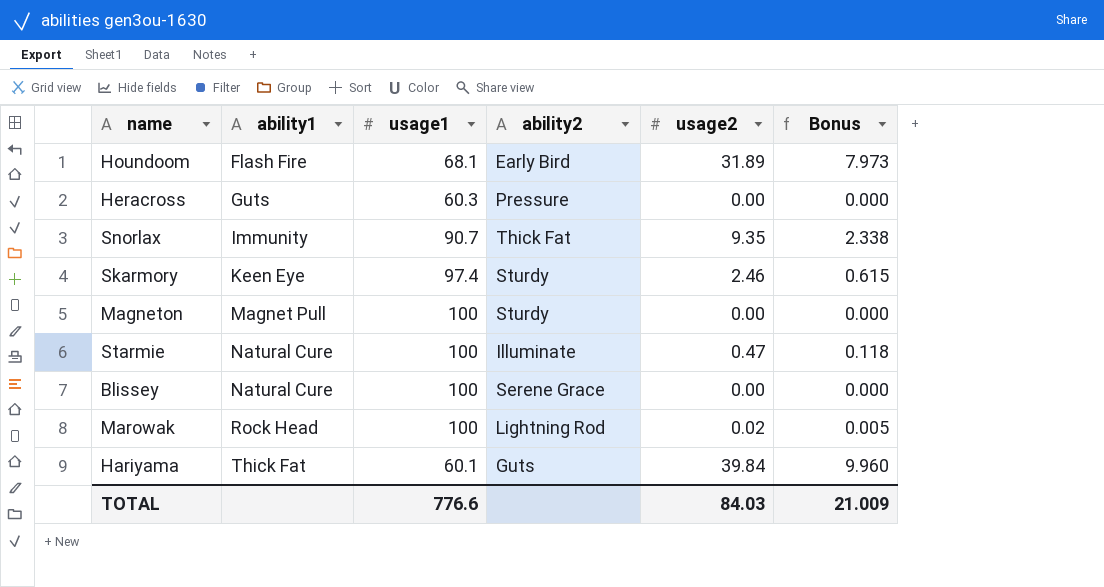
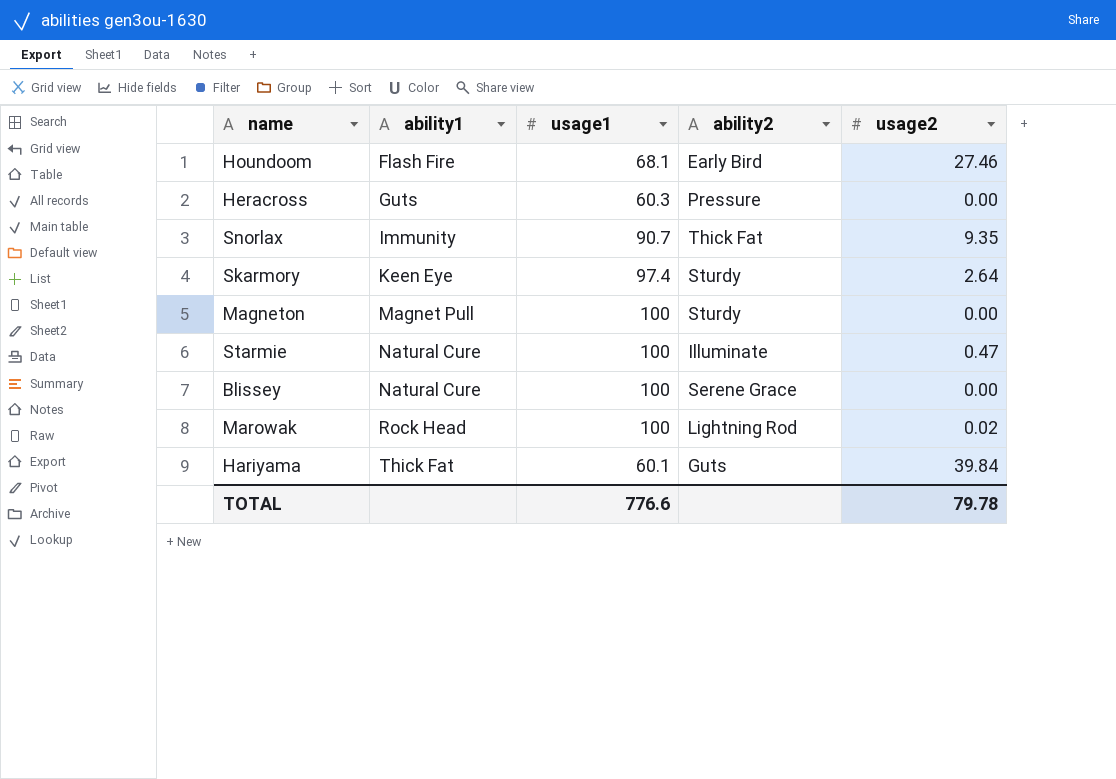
column Bonus | formula: [usage2] * 0.25 -> none
Houndoom | usage2: 31.89 -> 27.46
Skarmory | usage2: 2.46 -> 2.64
TOTAL | usage2: 84.03 -> 79.78

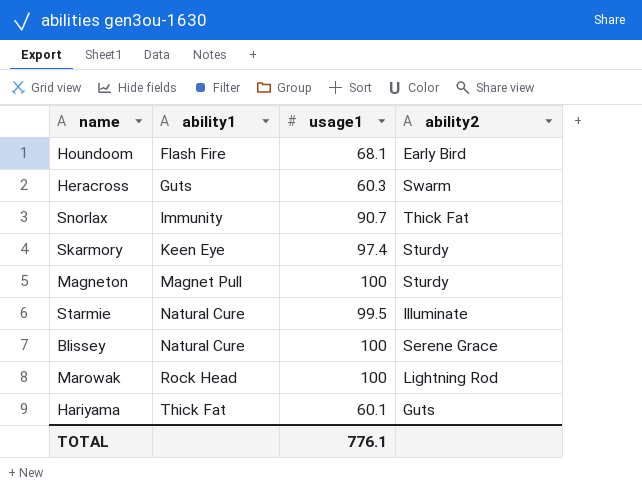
column usage2 | position: 5 -> none
Heracross | ability2: Pressure -> Swarm
Starmie | usage1: 100 -> 99.5
TOTAL | usage1: 776.6 -> 776.1

